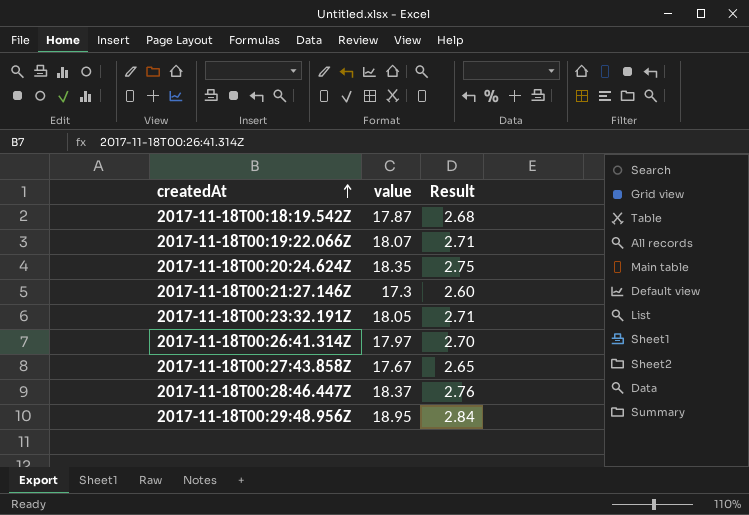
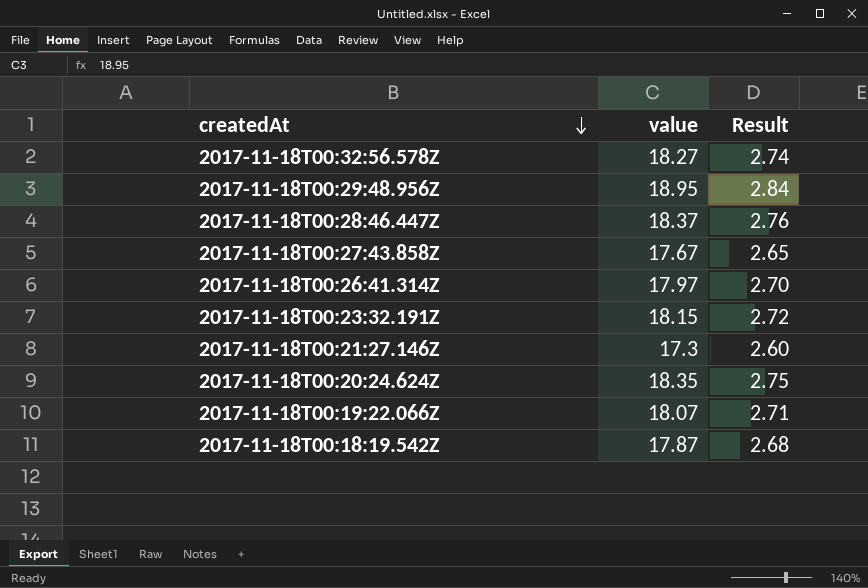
row order: createdAt ascending -> createdAt descending
row 2017-11-18T00:32:56.578Z: none -> 18.27 | 2.74
2017-11-18T00:23:32.191Z | value: 18.05 -> 18.15
2017-11-18T00:23:32.191Z | Result: 2.71 -> 2.72

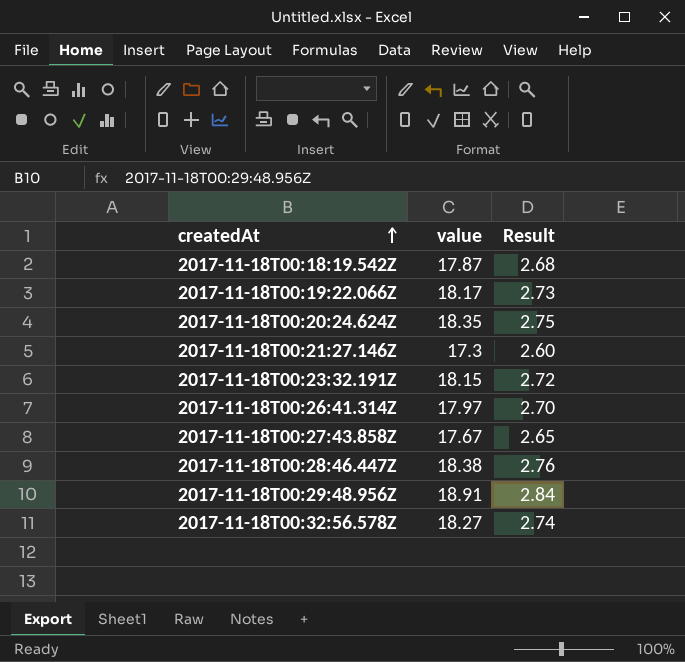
row order: createdAt descending -> createdAt ascending
2017-11-18T00:19:22.066Z | value: 18.07 -> 18.17
2017-11-18T00:19:22.066Z | Result: 2.71 -> 2.73
2017-11-18T00:28:46.447Z | value: 18.37 -> 18.38
2017-11-18T00:29:48.956Z | value: 18.95 -> 18.91

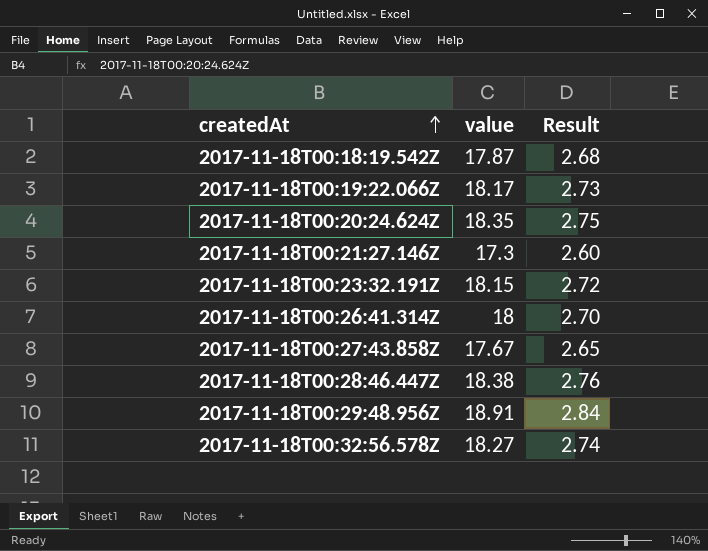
2017-11-18T00:26:41.314Z | value: 17.97 -> 18

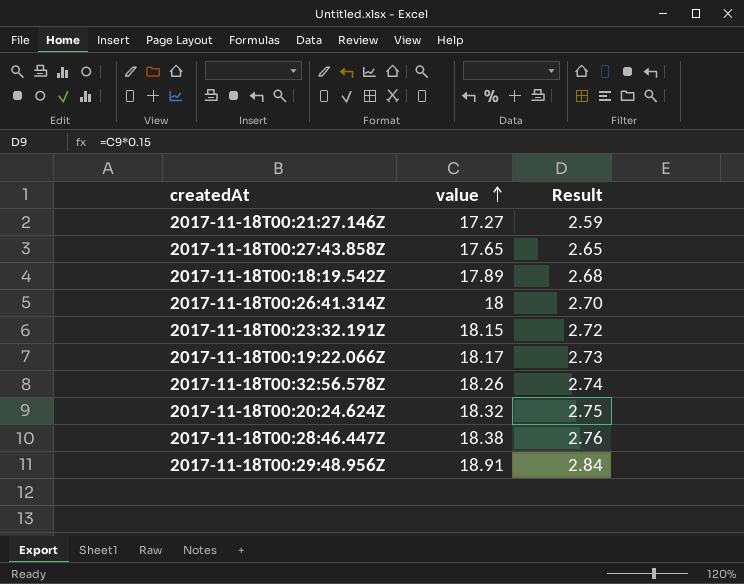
row order: createdAt ascending -> value ascending
2017-11-18T00:21:27.146Z | value: 17.3 -> 17.27
2017-11-18T00:21:27.146Z | Result: 2.60 -> 2.59
2017-11-18T00:27:43.858Z | value: 17.67 -> 17.65
2017-11-18T00:18:19.542Z | value: 17.87 -> 17.89
2017-11-18T00:32:56.578Z | value: 18.27 -> 18.26
2017-11-18T00:20:24.624Z | value: 18.35 -> 18.32

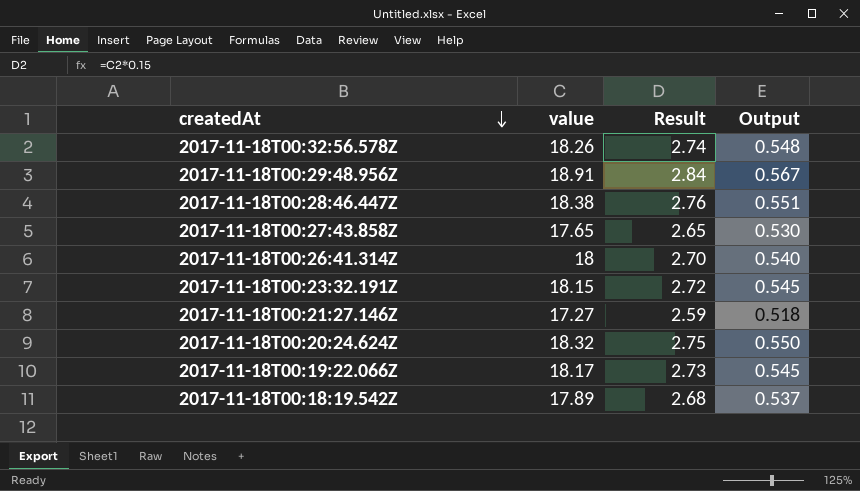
row order: value ascending -> createdAt descending
column Output | formula: none -> [value] * 0.03

